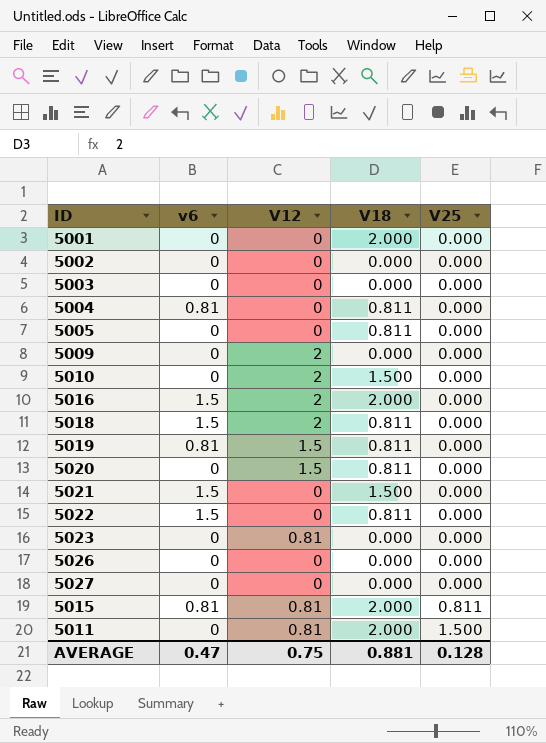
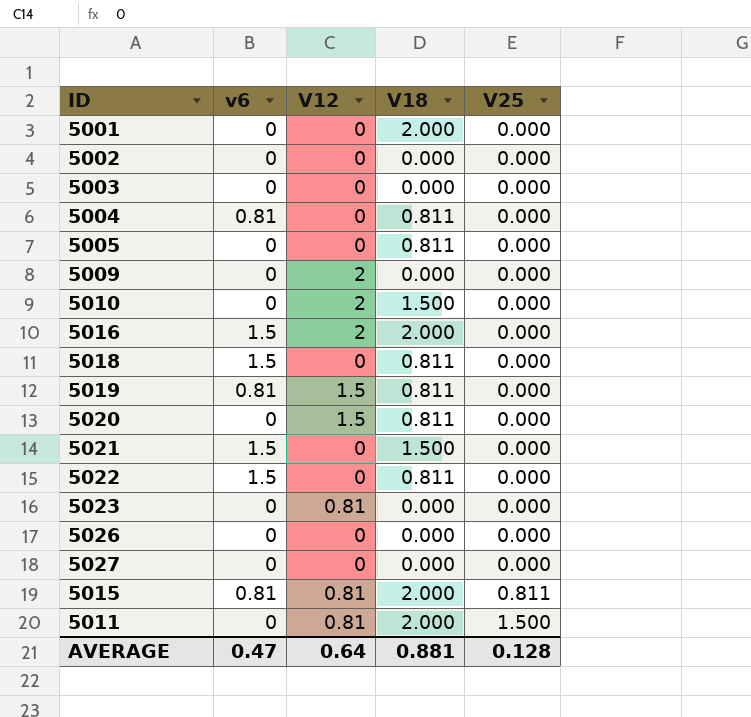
5018 | V12: 2 -> 0
AVERAGE | V12: 0.75 -> 0.64

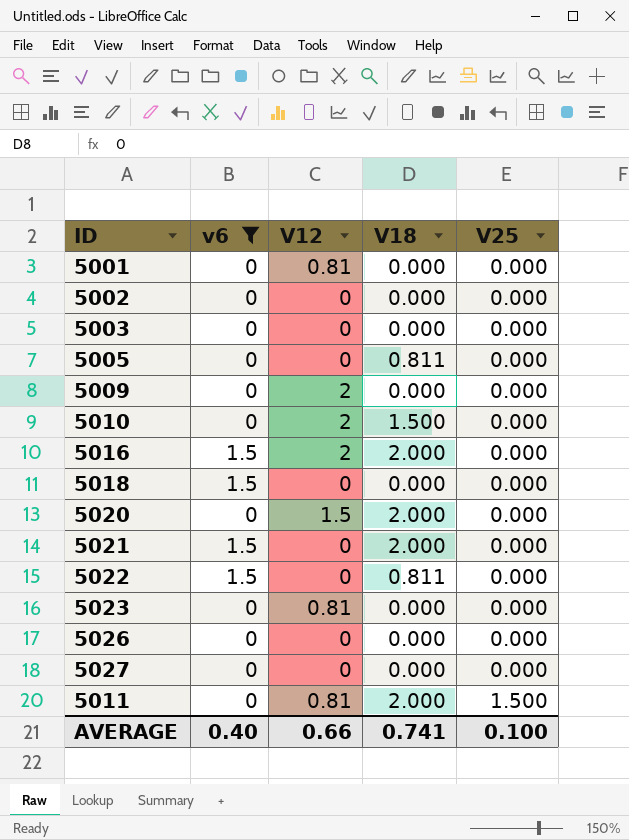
filter: none -> v6 != 0.81
5001 | V12: 0 -> 0.81
5001 | V18: 2.000 -> 0.000
5018 | V18: 0.811 -> 0.000
5020 | V18: 0.811 -> 2.000
5021 | V18: 1.500 -> 2.000
AVERAGE | v6: 0.47 -> 0.40
AVERAGE | V12: 0.64 -> 0.66
AVERAGE | V18: 0.881 -> 0.741
AVERAGE | V25: 0.128 -> 0.100

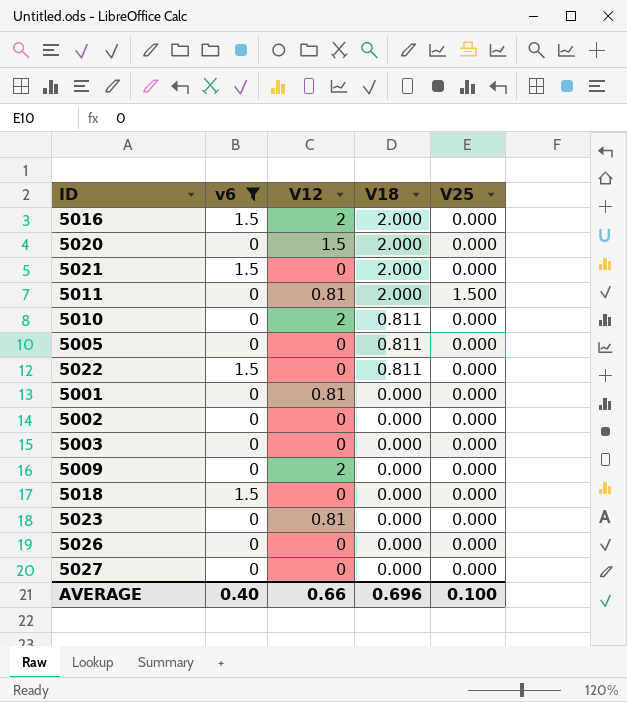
row order: V25 ascending -> V18 descending
5010 | V18: 1.500 -> 0.811
AVERAGE | V18: 0.741 -> 0.696

